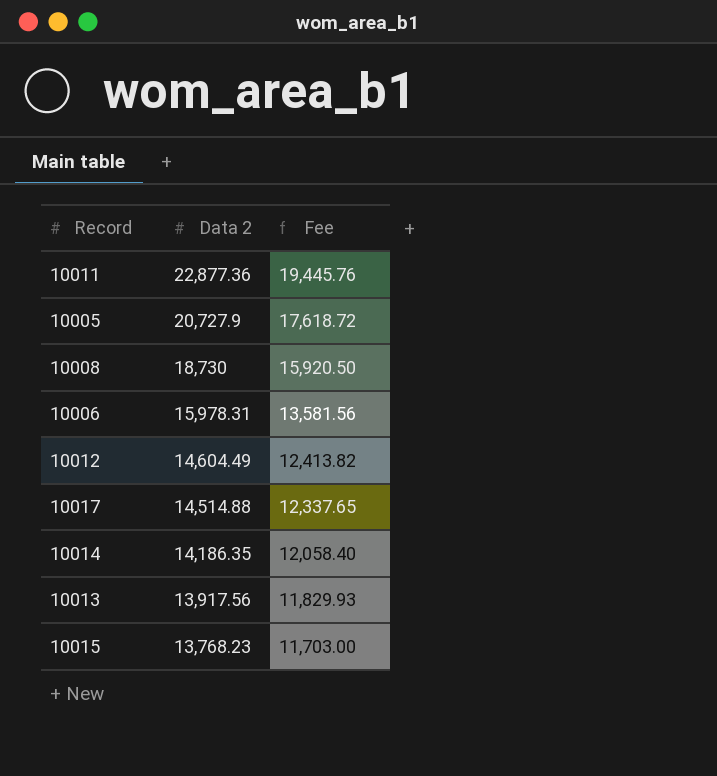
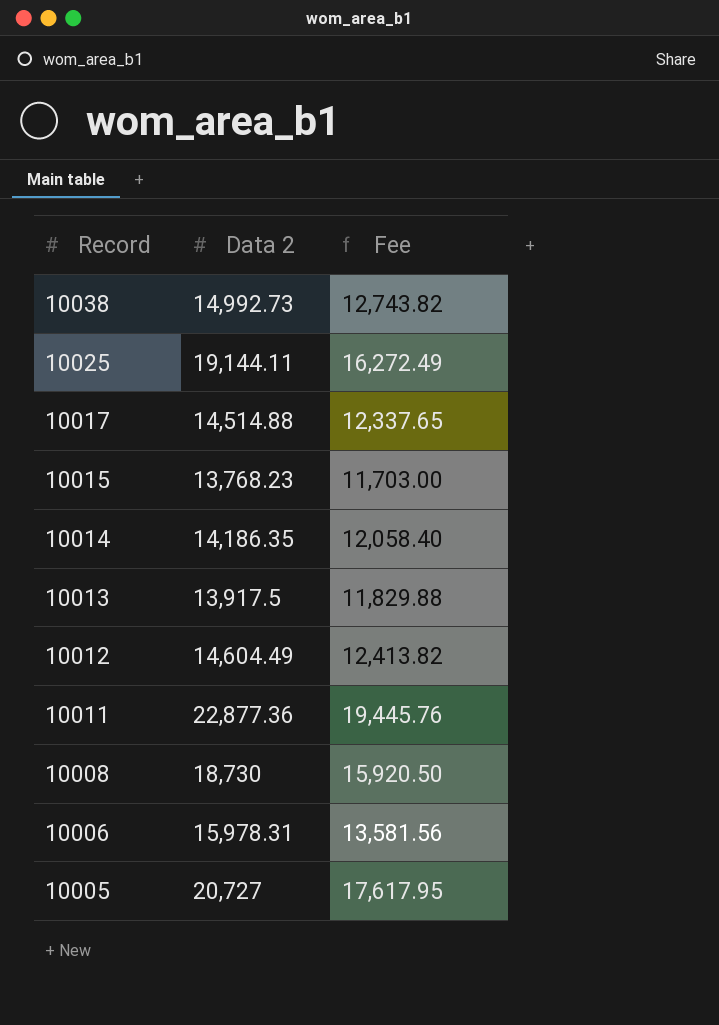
row order: Data 2 descending -> Record descending
row 10038: none -> 14,992.73 | 12,743.82
row 10025: none -> 19,144.11 | 16,272.49
10013 | Data 2: 13,917.56 -> 13,917.5
10013 | Fee: 11,829.93 -> 11,829.88
10005 | Data 2: 20,727.9 -> 20,727
10005 | Fee: 17,618.72 -> 17,617.95

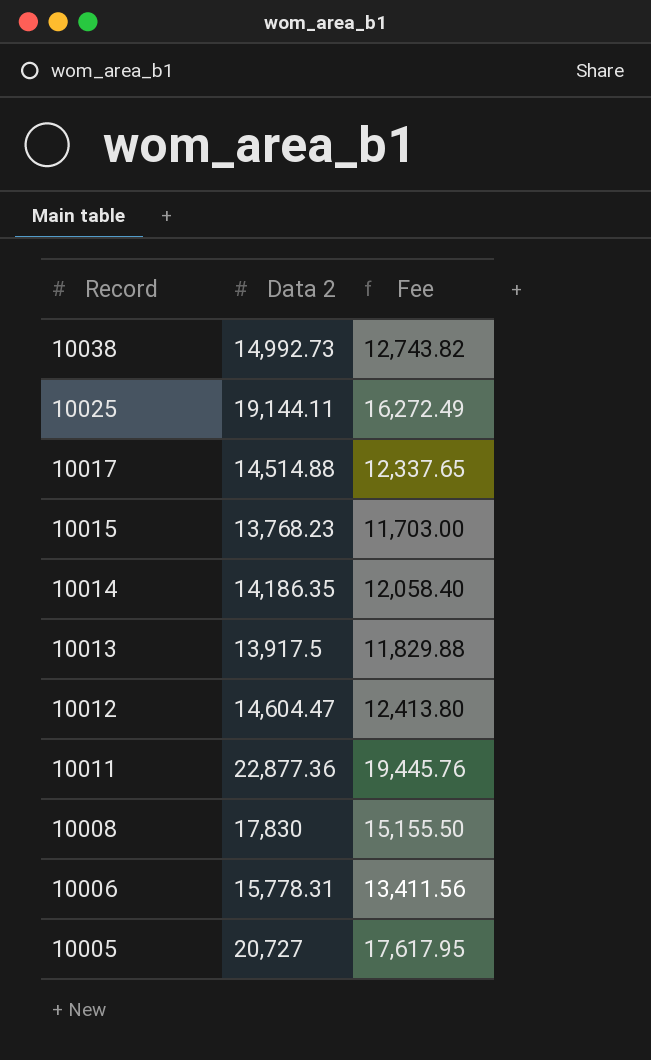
10012 | Data 2: 14,604.49 -> 14,604.47
10012 | Fee: 12,413.82 -> 12,413.80
10008 | Data 2: 18,730 -> 17,830
10008 | Fee: 15,920.50 -> 15,155.50
10006 | Data 2: 15,978.31 -> 15,778.31
10006 | Fee: 13,581.56 -> 13,411.56

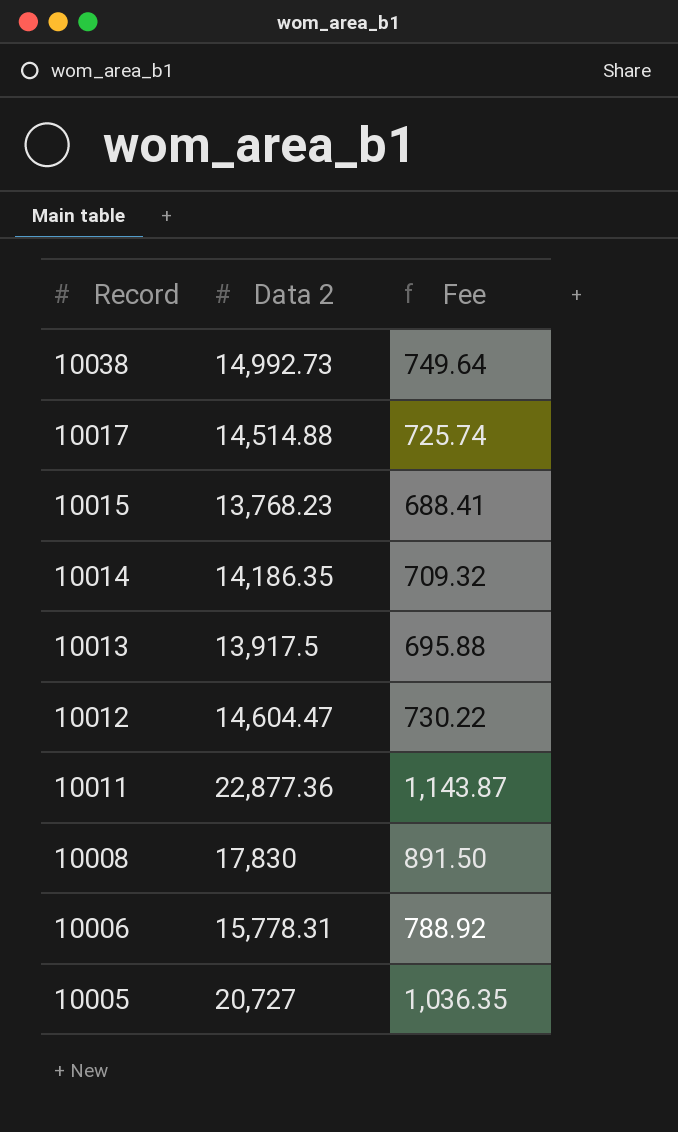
column Fee | formula: [Data 2] * 0.85 -> [Data 2] * 0.05
row 10025: 19,144.11 | 16,272.49 -> none

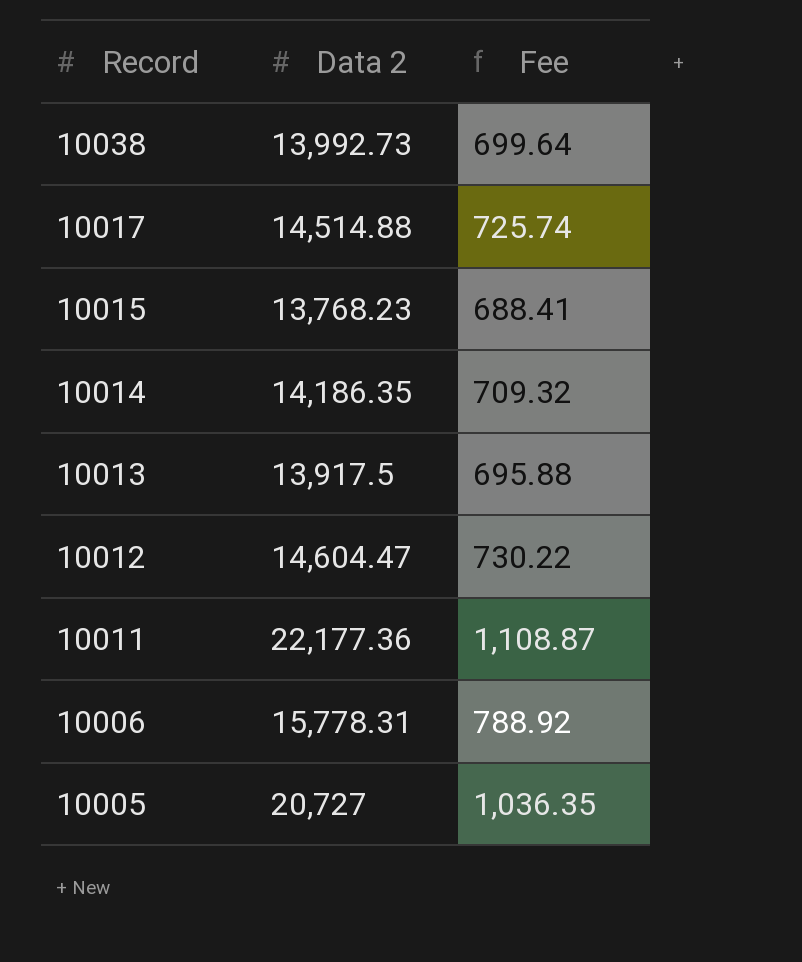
row 10008: 17,830 | 891.50 -> none
10038 | Data 2: 14,992.73 -> 13,992.73
10038 | Fee: 749.64 -> 699.64
10011 | Data 2: 22,877.36 -> 22,177.36
10011 | Fee: 1,143.87 -> 1,108.87

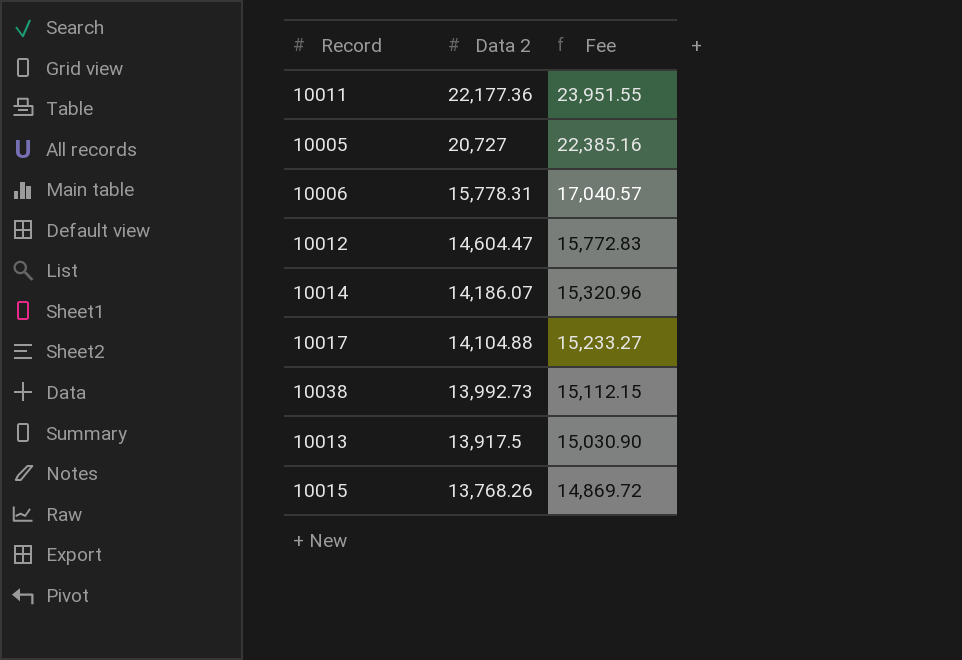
row order: Record descending -> Data 2 descending
column Fee | formula: [Data 2] * 0.05 -> [Data 2] * 1.08
10014 | Data 2: 14,186.35 -> 14,186.07
10017 | Data 2: 14,514.88 -> 14,104.88
10015 | Data 2: 13,768.23 -> 13,768.26

